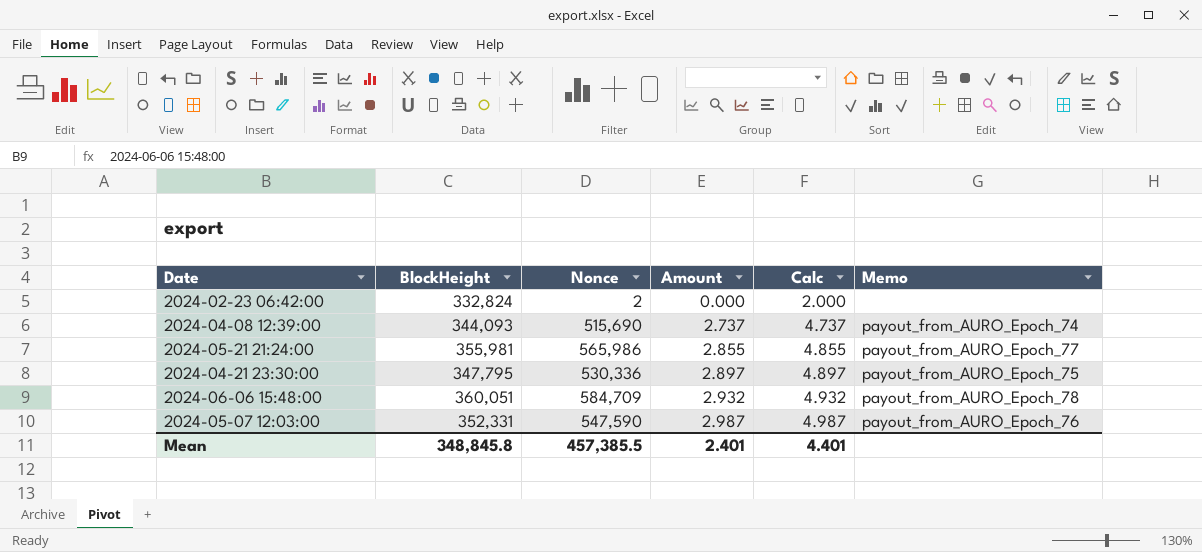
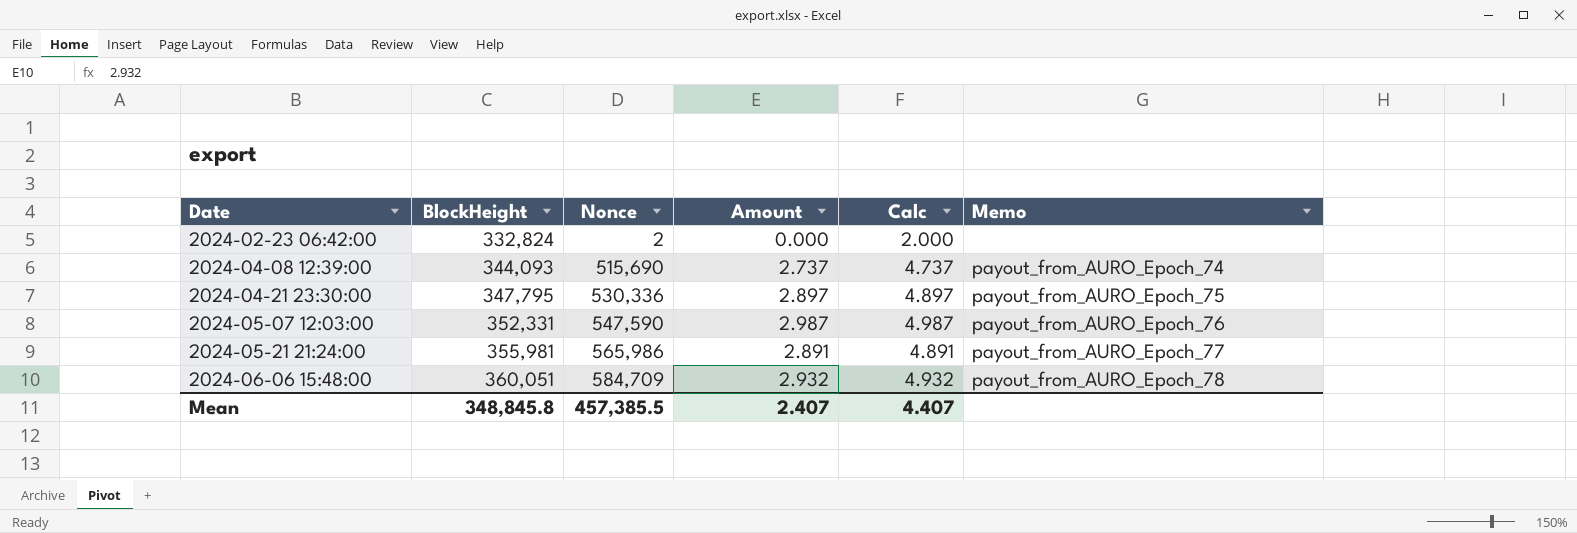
row order: Amount ascending -> Date ascending
2024-05-21 21:24:00 | Amount: 2.855 -> 2.891
2024-05-21 21:24:00 | Calc: 4.855 -> 4.891
Mean | Amount: 2.401 -> 2.407
Mean | Calc: 4.401 -> 4.407

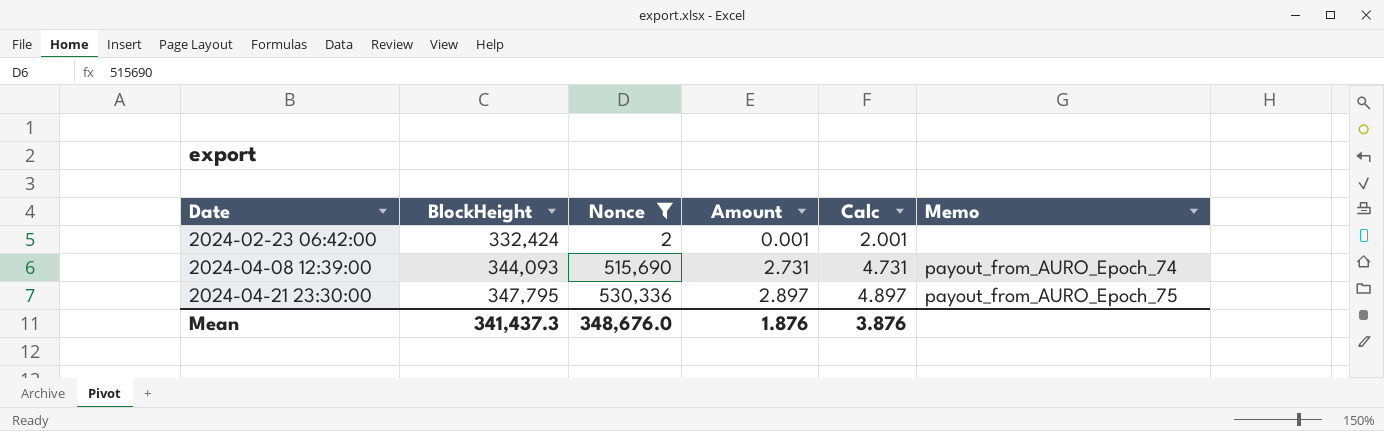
filter: none -> Nonce <= 530,336
2024-02-23 06:42:00 | BlockHeight: 332,824 -> 332,424
2024-02-23 06:42:00 | Amount: 0.000 -> 0.001
2024-02-23 06:42:00 | Calc: 2.000 -> 2.001
2024-04-08 12:39:00 | Amount: 2.737 -> 2.731
2024-04-08 12:39:00 | Calc: 4.737 -> 4.731
Mean | BlockHeight: 348,845.8 -> 341,437.3
Mean | Nonce: 457,385.5 -> 348,676.0
Mean | Amount: 2.407 -> 1.876
Mean | Calc: 4.407 -> 3.876

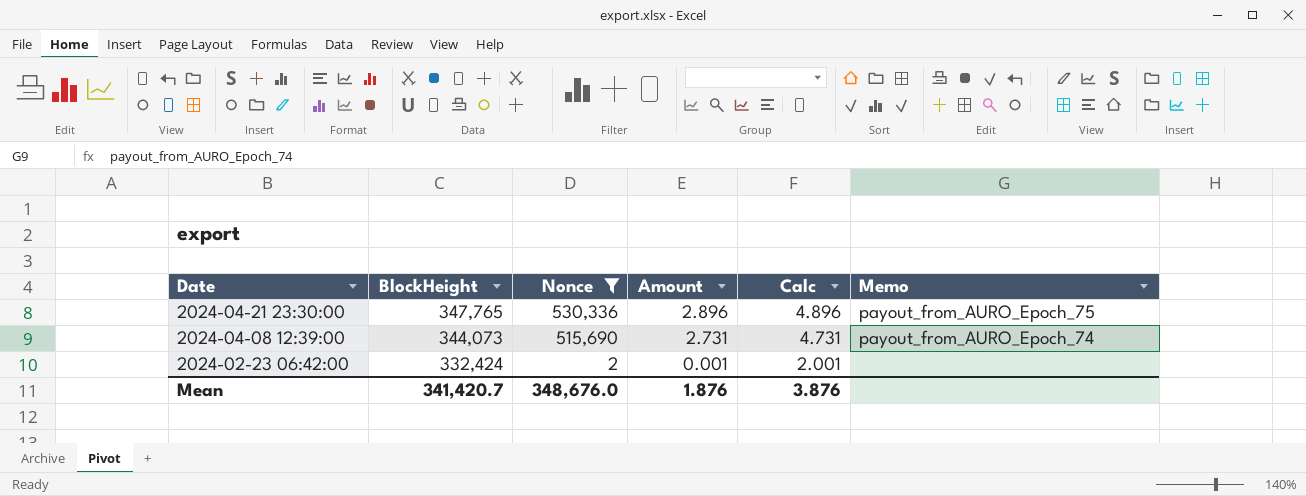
row order: Date ascending -> Date descending
2024-04-21 23:30:00 | BlockHeight: 347,795 -> 347,765
2024-04-21 23:30:00 | Amount: 2.897 -> 2.896
2024-04-21 23:30:00 | Calc: 4.897 -> 4.896
2024-04-08 12:39:00 | BlockHeight: 344,093 -> 344,073
Mean | BlockHeight: 341,437.3 -> 341,420.7

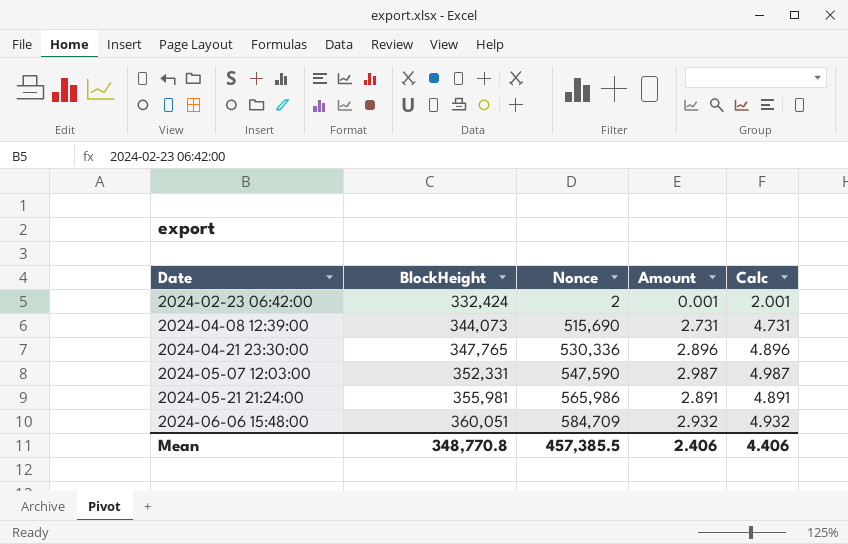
filter: Nonce <= 530,336 -> none
row order: Date descending -> Date ascending
column Memo | position: 6 -> none
Mean | BlockHeight: 341,420.7 -> 348,770.8
Mean | Nonce: 348,676.0 -> 457,385.5
Mean | Amount: 1.876 -> 2.406
Mean | Calc: 3.876 -> 4.406

